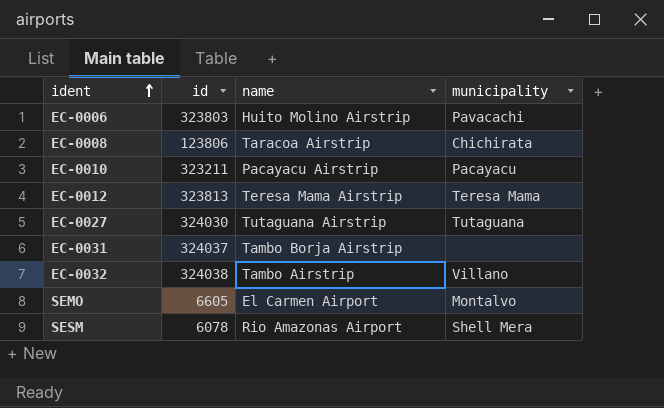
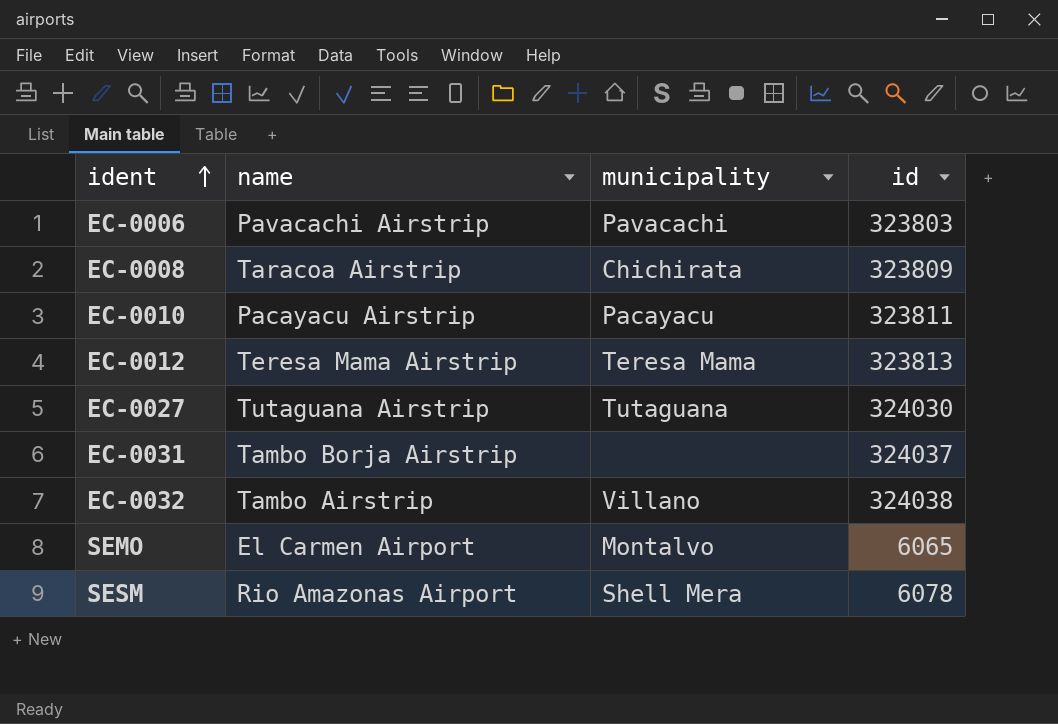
column id | position: 2 -> 4
EC-0006 | name: Huito Molino Airstrip -> Pavacachi Airstrip
EC-0008 | id: 123806 -> 323809
EC-0010 | id: 323211 -> 323811
SEMO | id: 6605 -> 6065

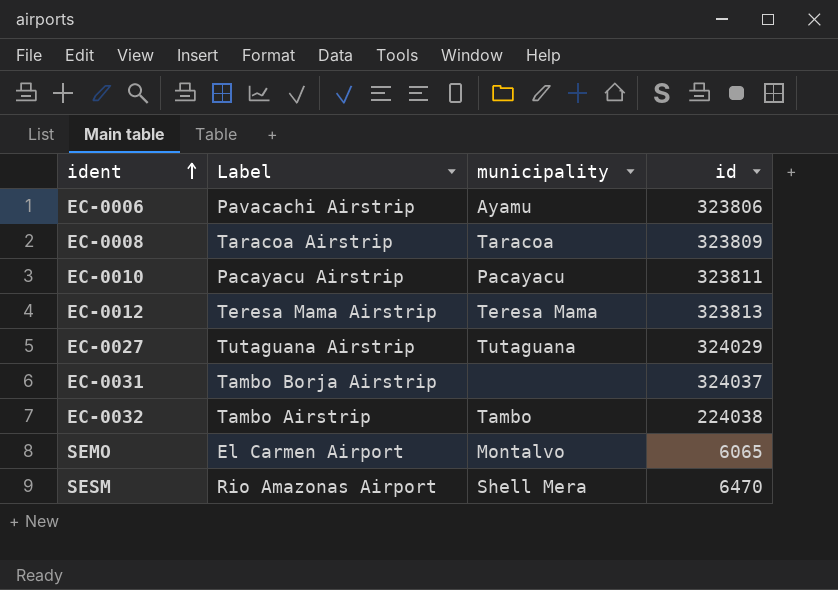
column name: name -> Label
EC-0006 | municipality: Pavacachi -> Ayamu
EC-0006 | id: 323803 -> 323806
EC-0008 | municipality: Chichirata -> Taracoa
EC-0027 | id: 324030 -> 324029
EC-0032 | municipality: Villano -> Tambo
EC-0032 | id: 324038 -> 224038
SESM | id: 6078 -> 6470

